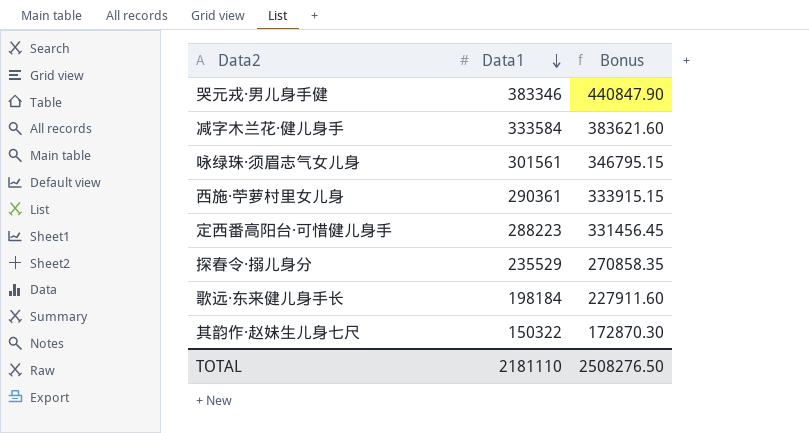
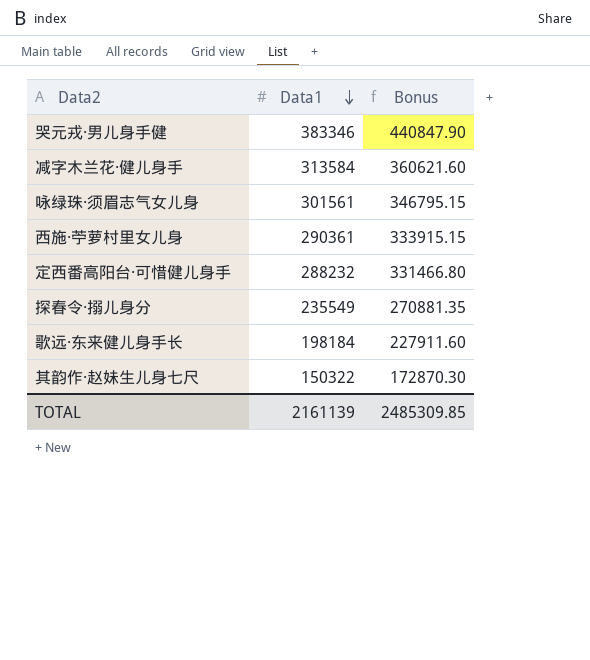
减字木兰花·健儿身手 | Data1: 333584 -> 313584
减字木兰花·健儿身手 | Bonus: 383621.60 -> 360621.60
定西番高阳台·可惜健儿身手 | Data1: 288223 -> 288232
定西番高阳台·可惜健儿身手 | Bonus: 331456.45 -> 331466.80
探春令·搦儿身分 | Data1: 235529 -> 235549
探春令·搦儿身分 | Bonus: 270858.35 -> 270881.35
TOTAL | Data1: 2181110 -> 2161139
TOTAL | Bonus: 2508276.50 -> 2485309.85

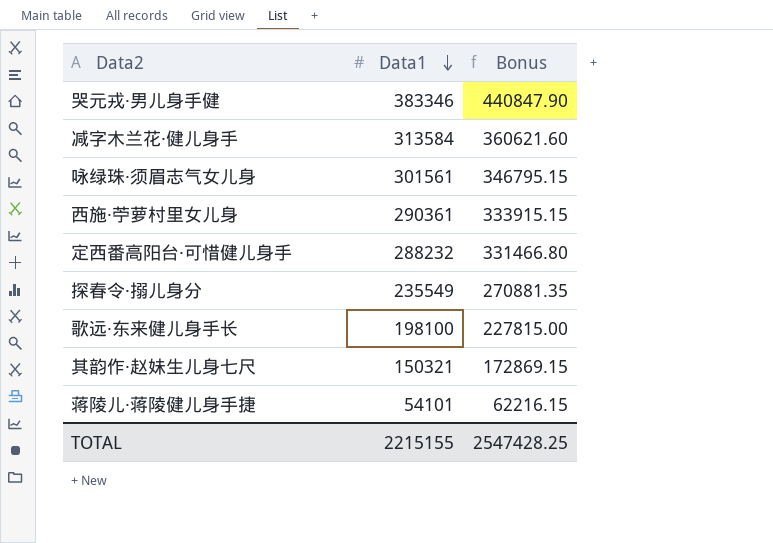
歌远·东来健儿身手长 | Data1: 198184 -> 198100
歌远·东来健儿身手长 | Bonus: 227911.60 -> 227815.00
其韵作·赵妹生儿身七尺 | Data1: 150322 -> 150321
其韵作·赵妹生儿身七尺 | Bonus: 172870.30 -> 172869.15
row 蒋陵儿·蒋陵健儿身手捷: none -> 54101 | 62216.15
TOTAL | Data1: 2161139 -> 2215155
TOTAL | Bonus: 2485309.85 -> 2547428.25

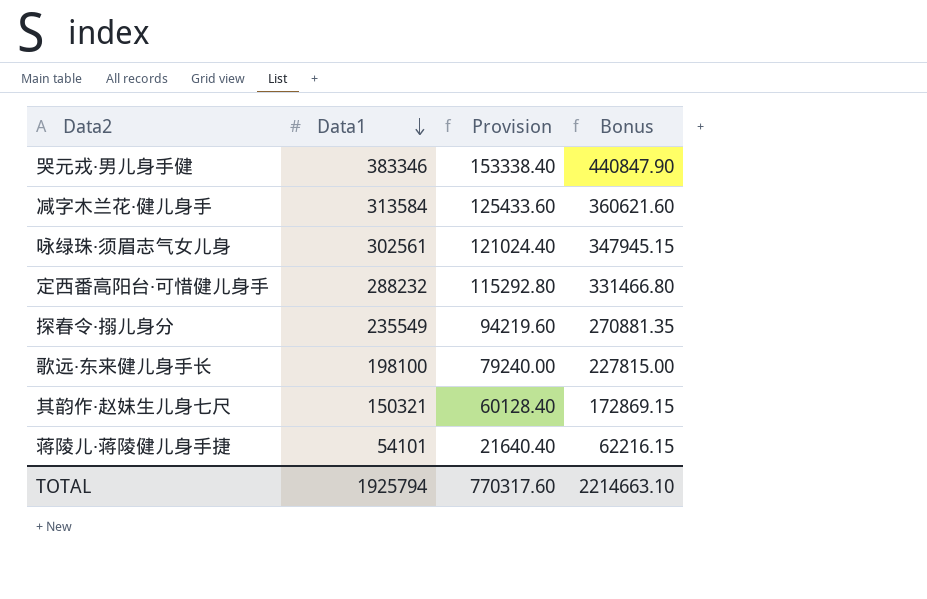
column Provision | formula: none -> [Data1] * 0.4
row 西施·苧萝村里女儿身: 290361 | 333915.15 -> none
咏绿珠·须眉志气女儿身 | Data1: 301561 -> 302561
咏绿珠·须眉志气女儿身 | Bonus: 346795.15 -> 347945.15
TOTAL | Data1: 2215155 -> 1925794
TOTAL | Bonus: 2547428.25 -> 2214663.10

